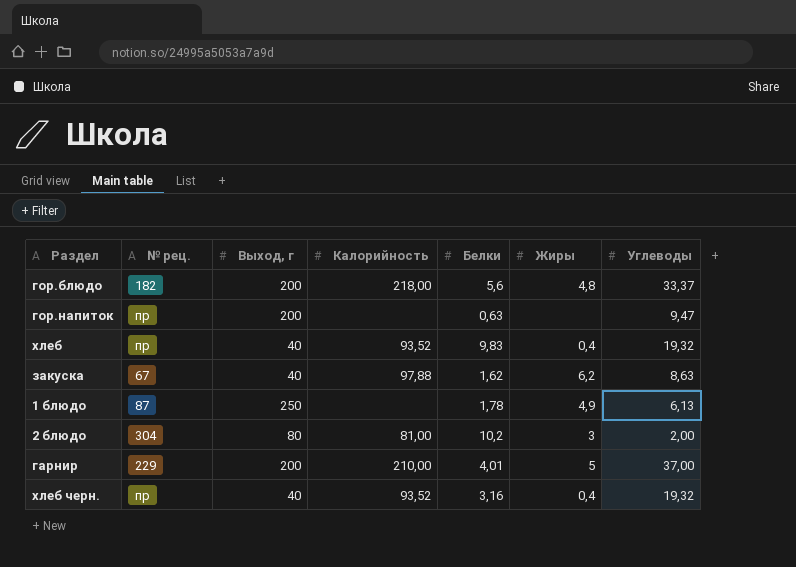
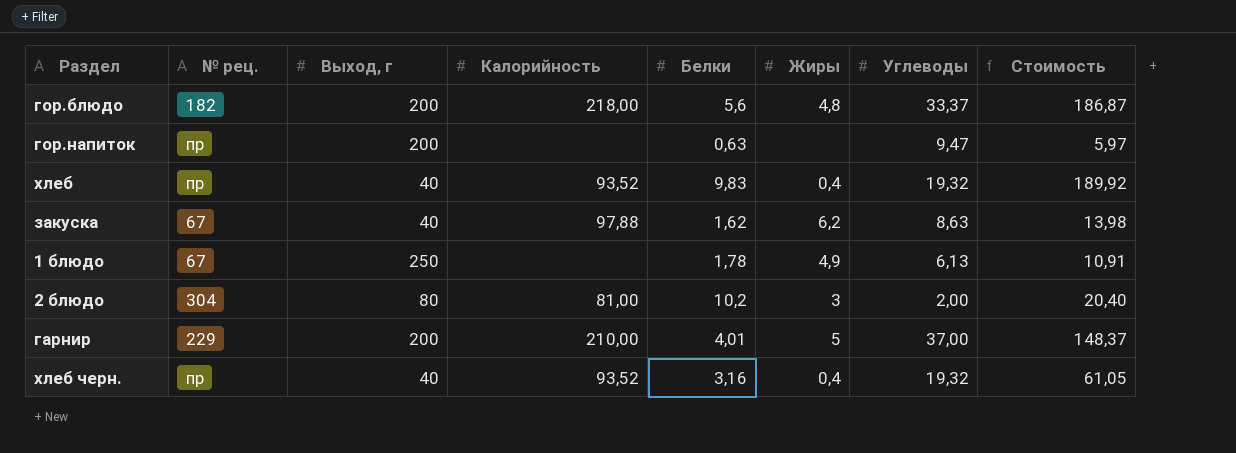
column Стоимость | formula: none -> [Белки] * [Углеводы]
1 блюдо | № рец.: 87 -> 67

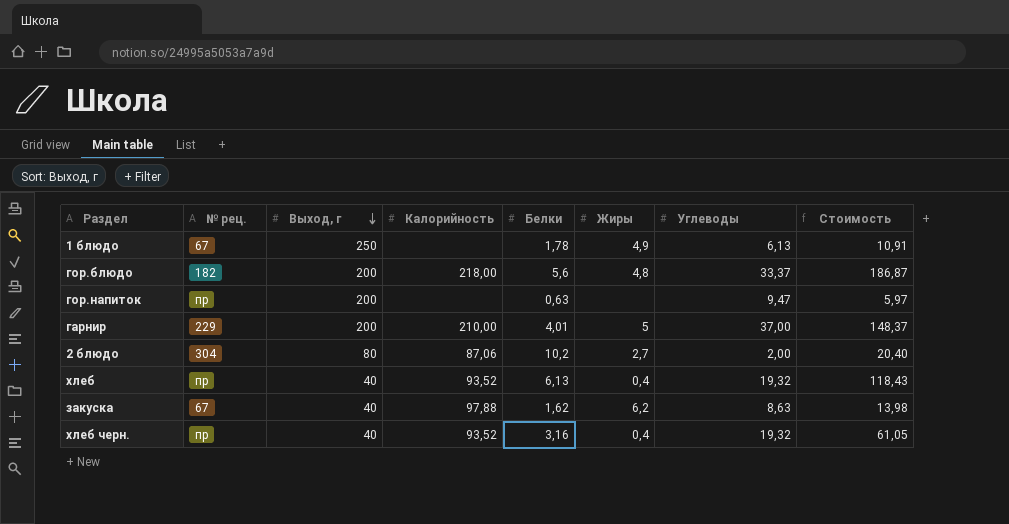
row order: none -> Выход, г descending
2 блюдо | Калорийность: 81,00 -> 87,06
2 блюдо | Жиры: 3 -> 2,7
хлеб | Белки: 9,83 -> 6,13
хлеб | Стоимость: 189,92 -> 118,43

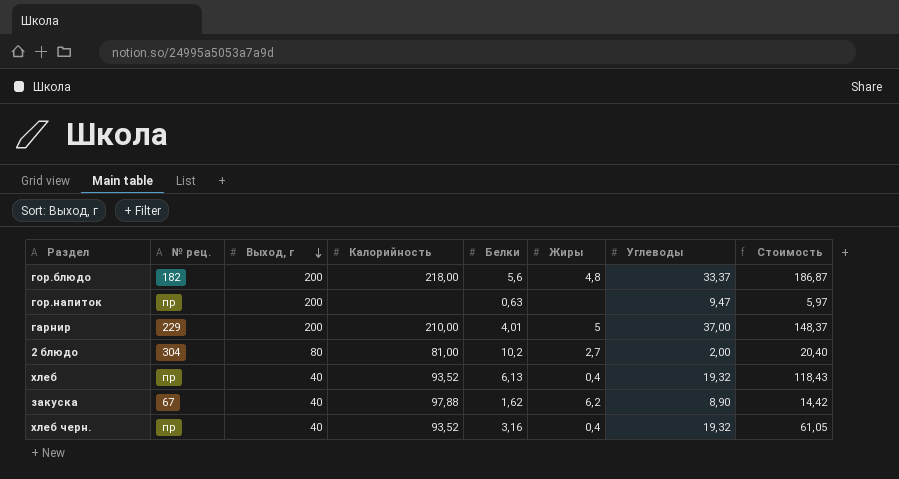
row 1 блюдо: 67 | 250 | none | 1,78 | 4,9 | 6,13 | 10,91 -> none
2 блюдо | Калорийность: 87,06 -> 81,00
закуска | Углеводы: 8,63 -> 8,90
закуска | Стоимость: 13,98 -> 14,42

